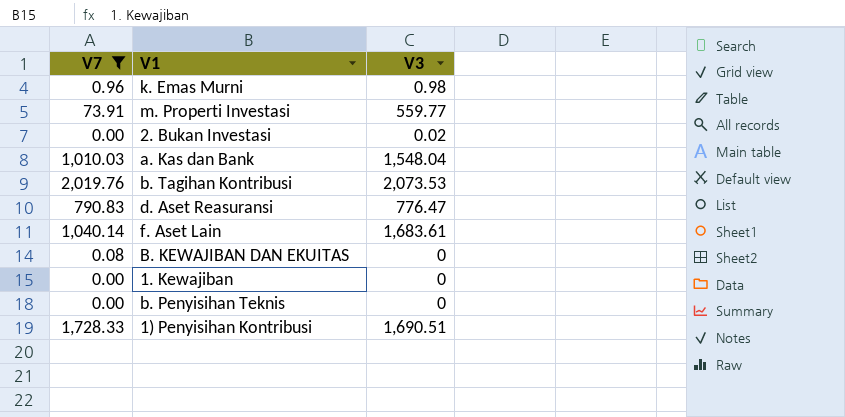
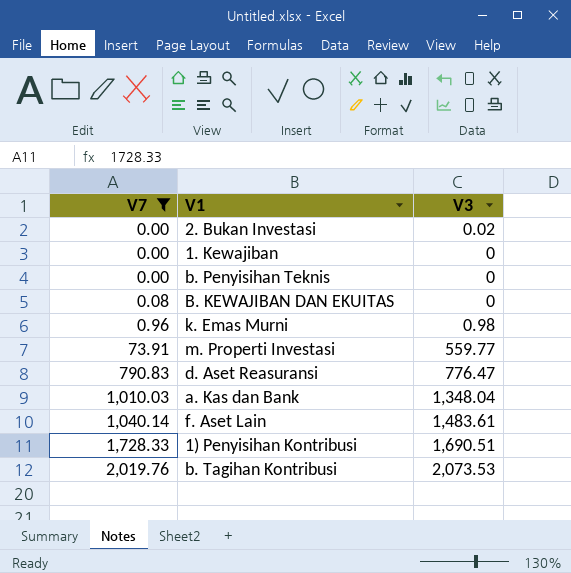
row order: none -> V7 ascending
a. Kas dan Bank | V3: 1,548.04 -> 1,348.04
f. Aset Lain | V3: 1,683.61 -> 1,483.61

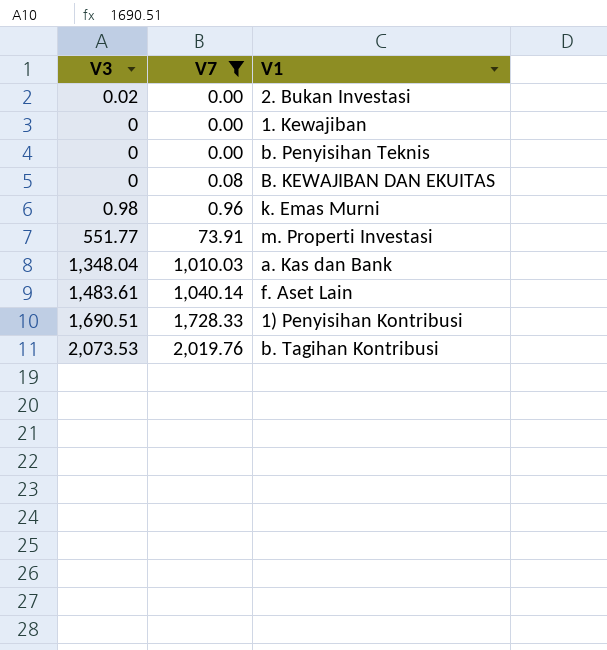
column V3 | position: 3 -> 1
row d. Aset Reasuransi: 790.83 | 776.47 -> none
m. Properti Investasi | V3: 559.77 -> 551.77

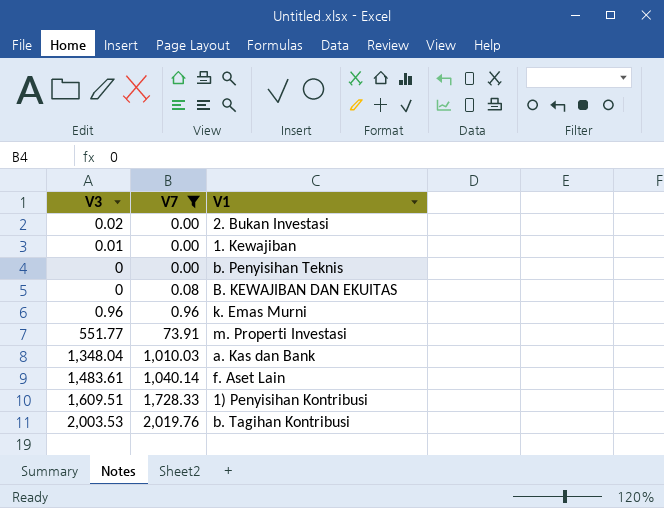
1. Kewajiban | V3: 0 -> 0.01
k. Emas Murni | V3: 0.98 -> 0.96
1) Penyisihan Kontribusi | V3: 1,690.51 -> 1,609.51
b. Tagihan Kontribusi | V3: 2,073.53 -> 2,003.53

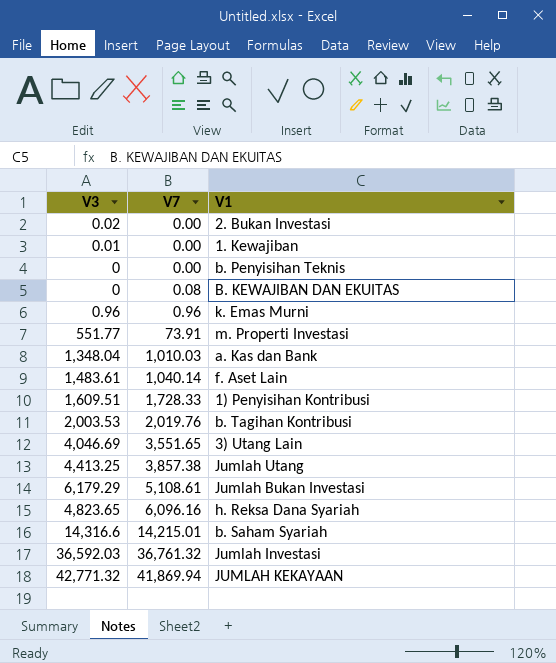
filter: V7 <= 2,019.76 -> none

